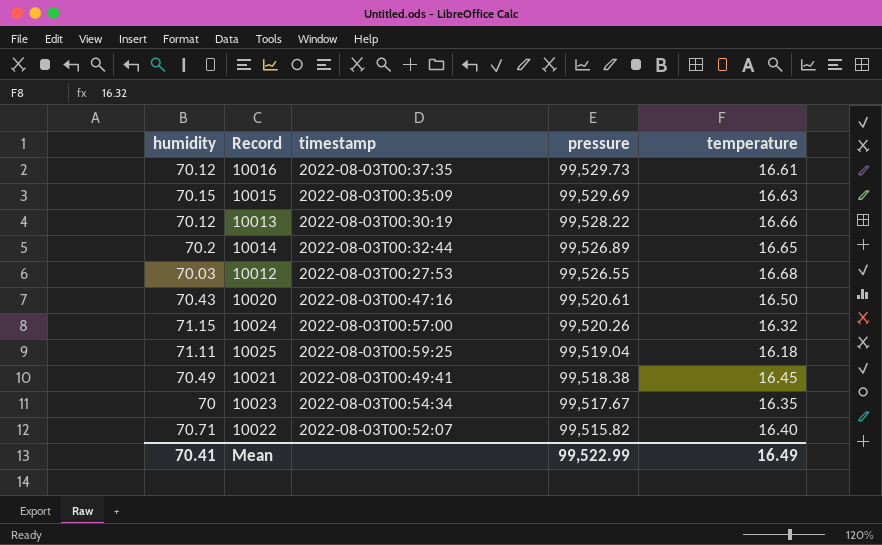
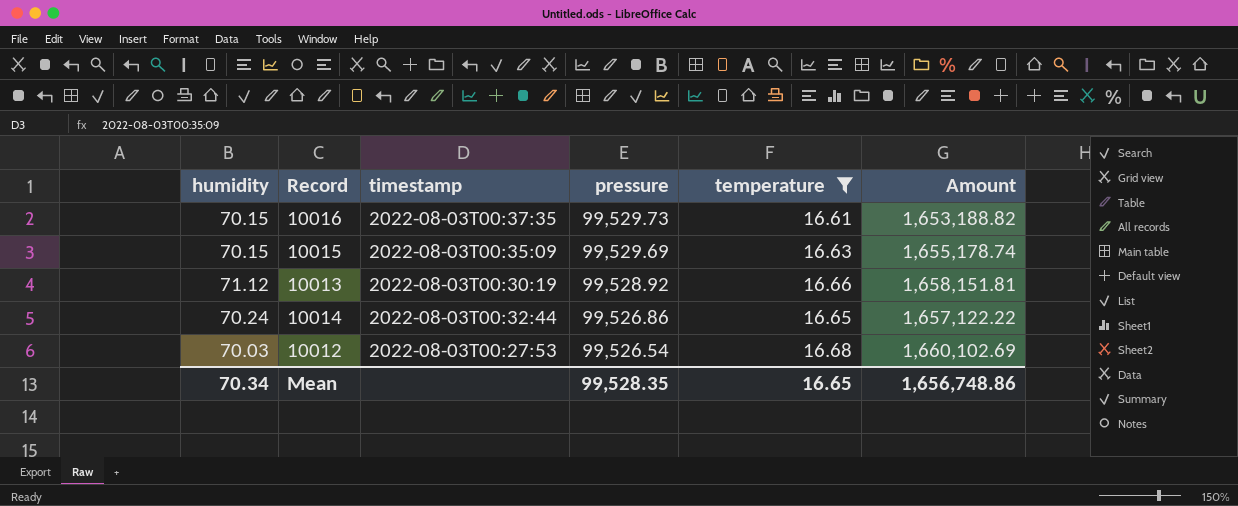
filter: none -> temperature >= 16.61
column Amount | formula: none -> [pressure] * [temperature]
10016 | humidity: 70.12 -> 70.15
10013 | humidity: 70.12 -> 71.12
10013 | pressure: 99,528.22 -> 99,528.92
10014 | humidity: 70.2 -> 70.24
10014 | pressure: 99,526.89 -> 99,526.86
10012 | pressure: 99,526.55 -> 99,526.54
Mean | humidity: 70.41 -> 70.34
Mean | pressure: 99,522.99 -> 99,528.35
Mean | temperature: 16.49 -> 16.65

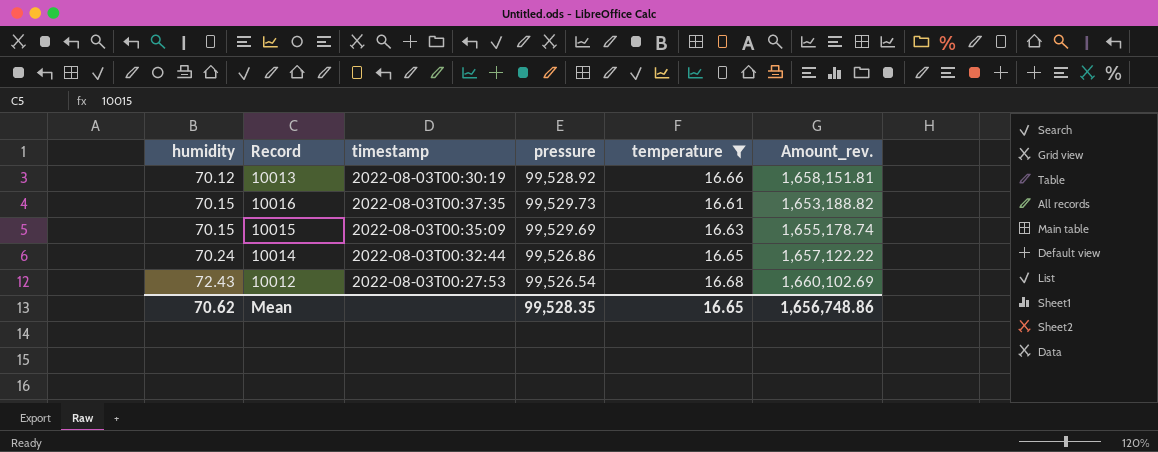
row order: pressure descending -> humidity ascending
column name: Amount -> Amount_rev.
10013 | humidity: 71.12 -> 70.12
10012 | humidity: 70.03 -> 72.43
Mean | humidity: 70.34 -> 70.62

